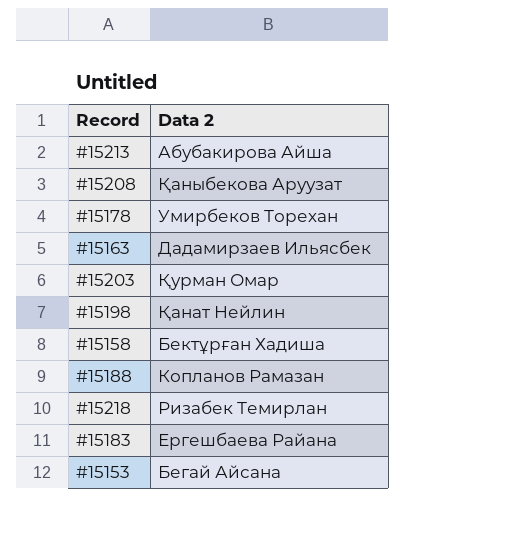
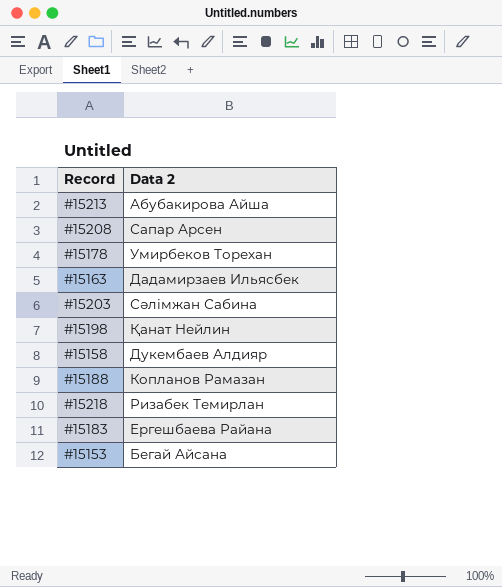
#15208 | Data 2: Қаныбекова Аруузат -> Сапар Арсен
#15203 | Data 2: Қурман Омар -> Сәлімжан Сабина
#15158 | Data 2: Бектұрған Хадиша -> Дукембаев Алдияр

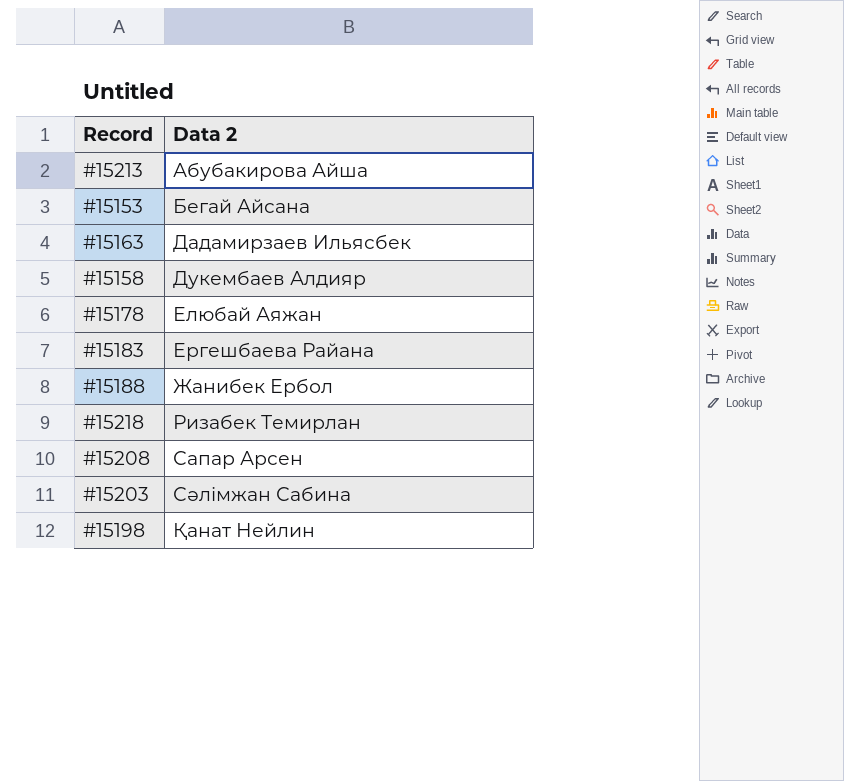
row order: none -> Data 2 ascending
#15178 | Data 2: Умирбеков Торехан -> Елюбай Аяжан
#15188 | Data 2: Копланов Рамазан -> Жанибек Ербол

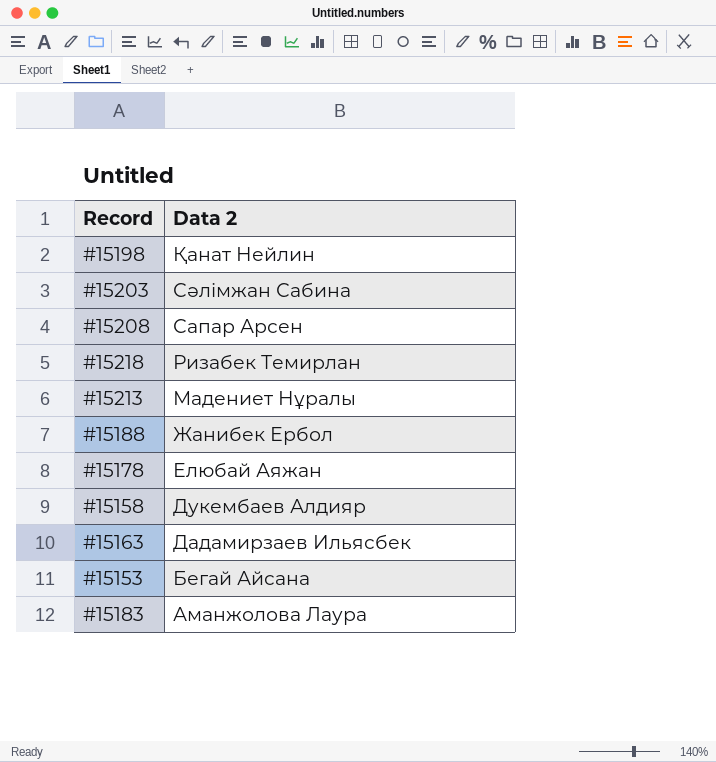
row order: Data 2 ascending -> Data 2 descending
#15213 | Data 2: Абубакирова Айша -> Мадениет Нұралы
#15183 | Data 2: Ергешбаева Райана -> Аманжолова Лаура

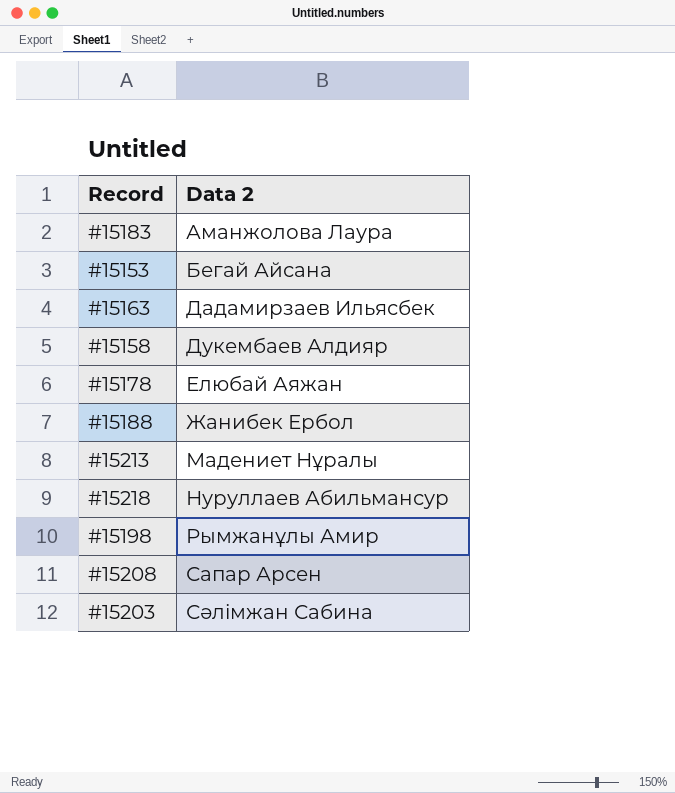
row order: Data 2 descending -> Data 2 ascending
#15218 | Data 2: Ризабек Темирлан -> Нуруллаев Абильмансур
#15198 | Data 2: Қанат Нейлин -> Рымжанұлы Амир

